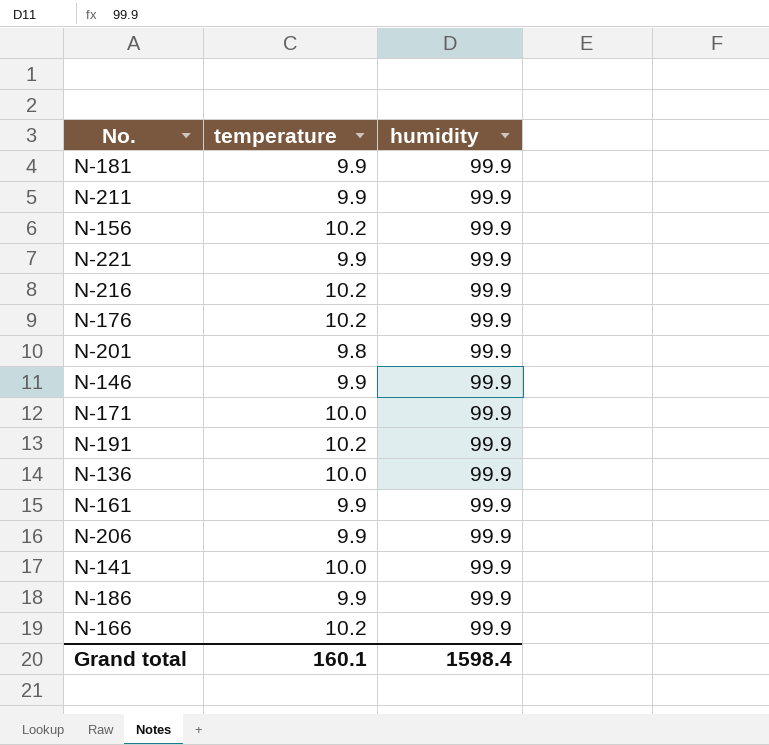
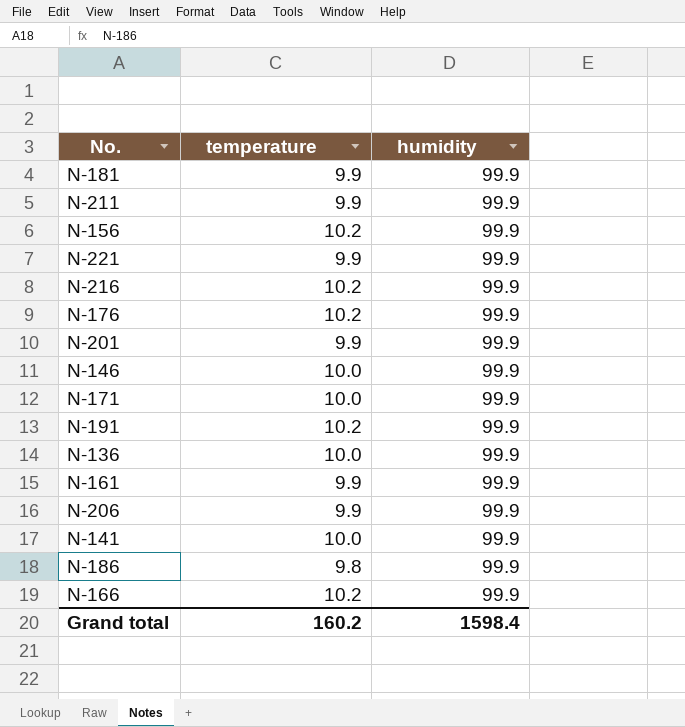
N-201 | temperature: 9.8 -> 9.9
N-146 | temperature: 9.9 -> 10.0
N-186 | temperature: 9.9 -> 9.8
Grand total | temperature: 160.1 -> 160.2

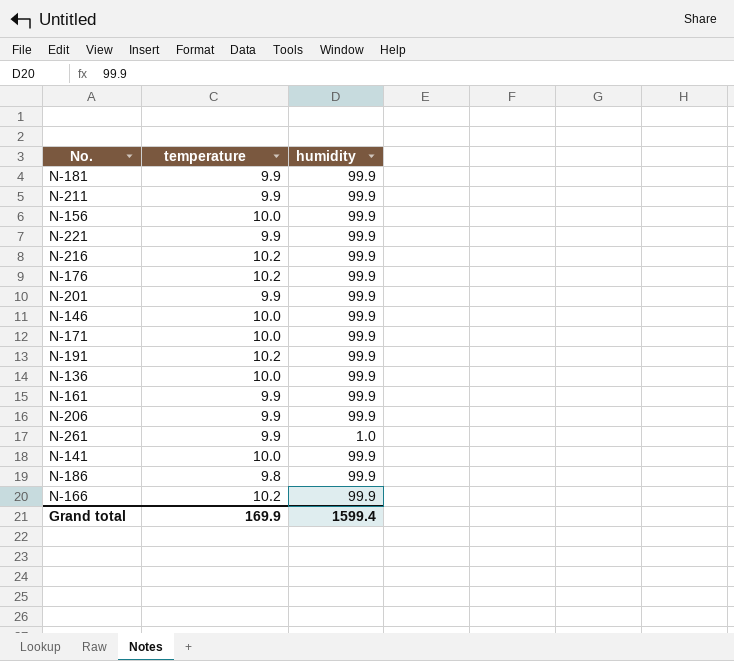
N-156 | temperature: 10.2 -> 10.0
row N-261: none -> 9.9 | 1.0
Grand total | temperature: 160.2 -> 169.9
Grand total | humidity: 1598.4 -> 1599.4

